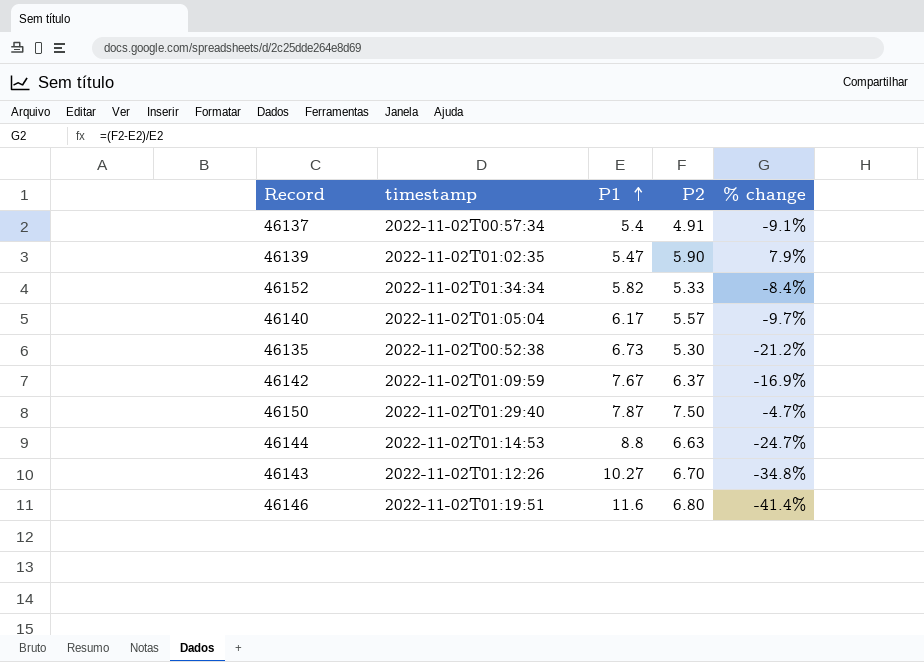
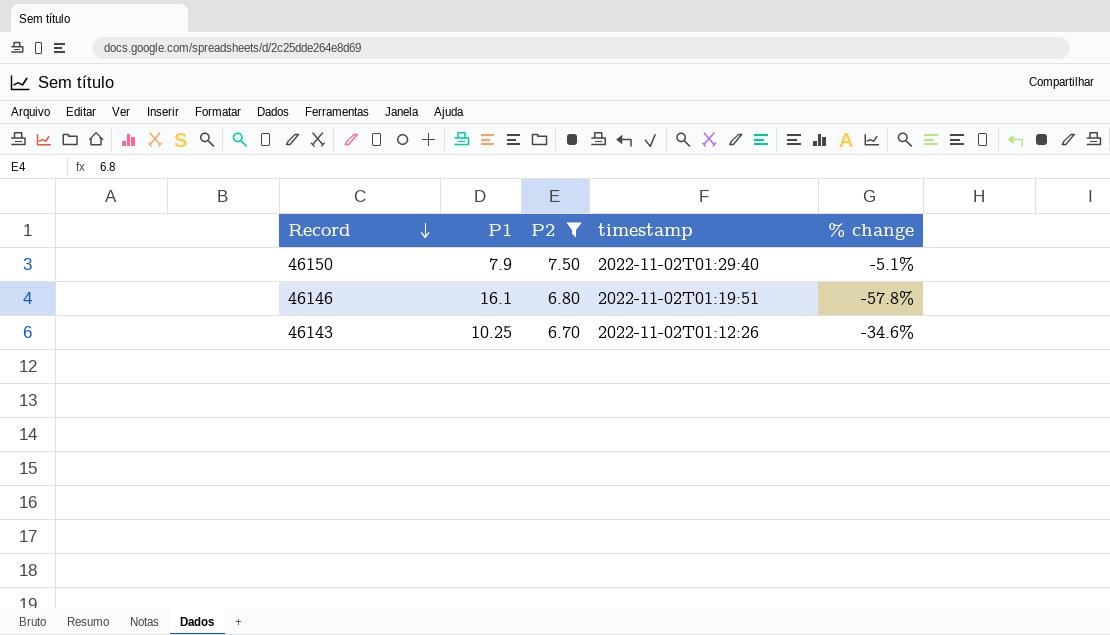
filter: none -> P2 >= 6.70
row order: P1 ascending -> Record descending
column timestamp | position: 2 -> 4
46150 | P1: 7.87 -> 7.9
46150 | % change: -4.7% -> -5.1%
46146 | P1: 11.6 -> 16.1
46146 | % change: -41.4% -> -57.8%
46143 | P1: 10.27 -> 10.25
46143 | % change: -34.8% -> -34.6%

